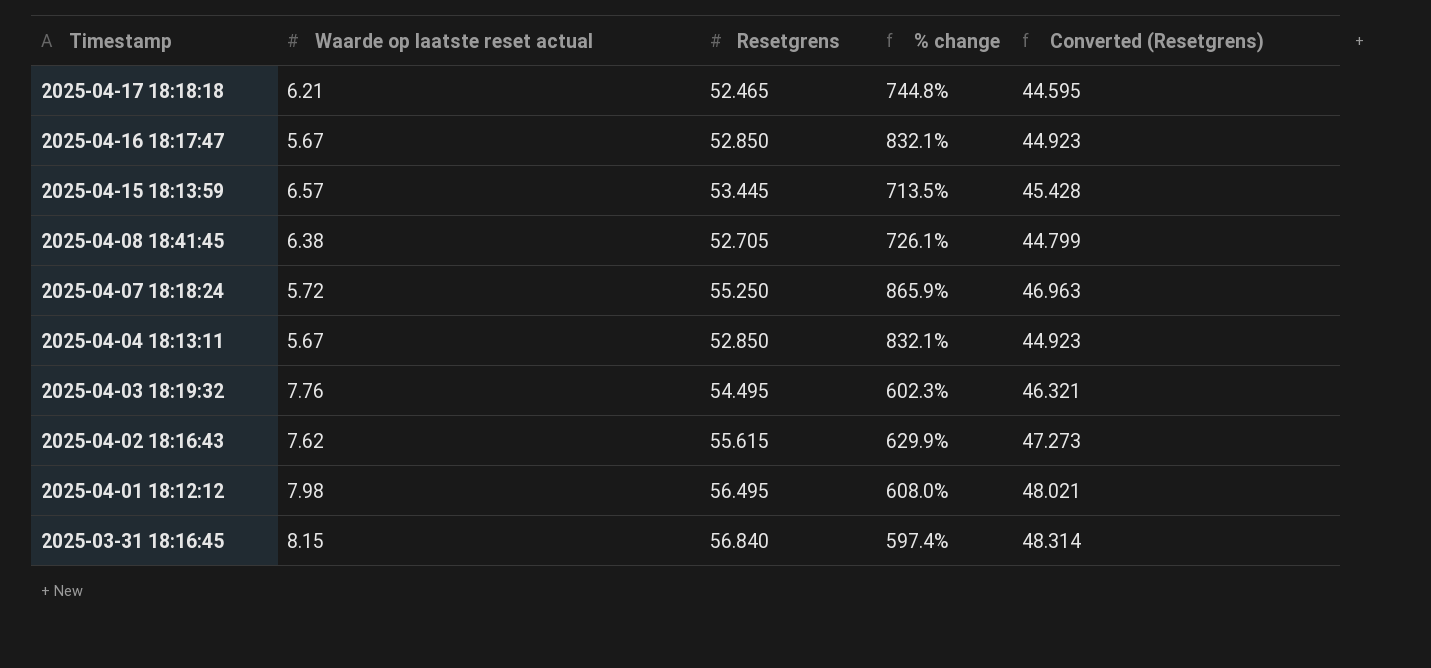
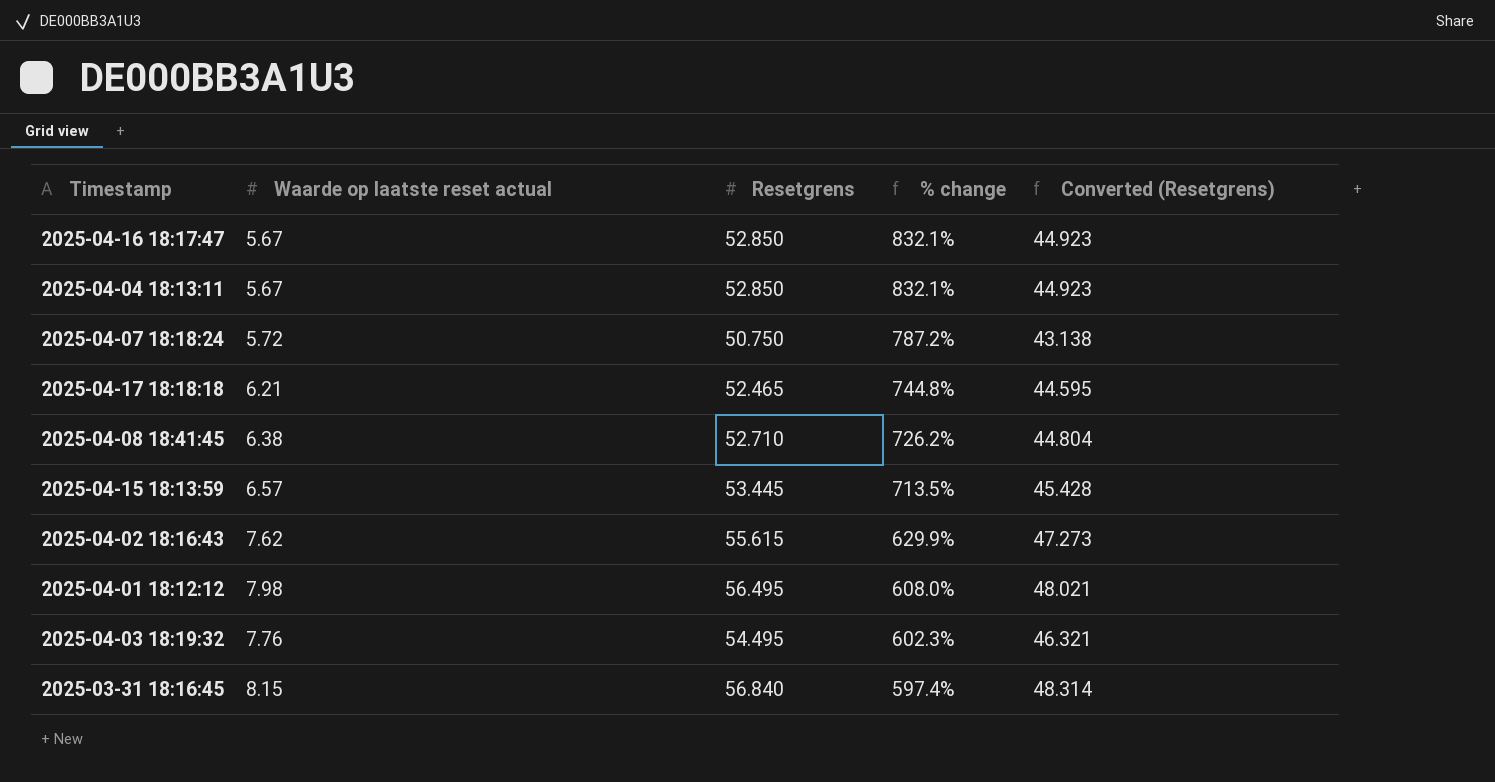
row order: Timestamp descending -> % change descending
2025-04-07 18:18:24 | Resetgrens: 55.250 -> 50.750
2025-04-07 18:18:24 | % change: 865.9% -> 787.2%
2025-04-07 18:18:24 | Converted (Resetgrens): 46.963 -> 43.138
2025-04-08 18:41:45 | Resetgrens: 52.705 -> 52.710
2025-04-08 18:41:45 | % change: 726.1% -> 726.2%
2025-04-08 18:41:45 | Converted (Resetgrens): 44.799 -> 44.804

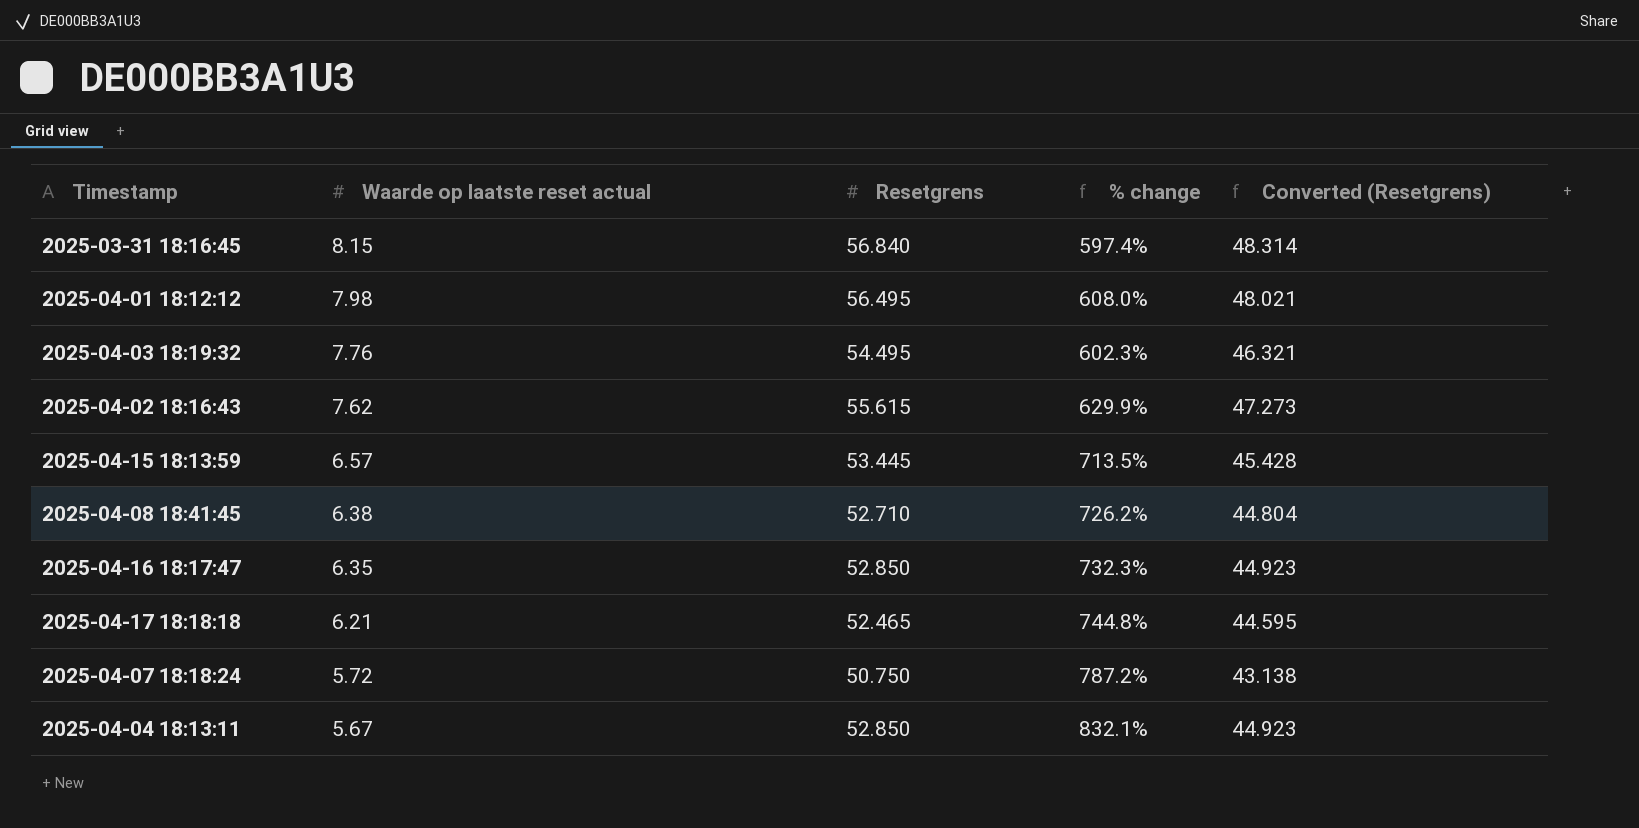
row order: % change descending -> Waarde op laatste reset actual descending
2025-04-16 18:17:47 | Waarde op laatste reset actual: 5.67 -> 6.35
2025-04-16 18:17:47 | % change: 832.1% -> 732.3%

